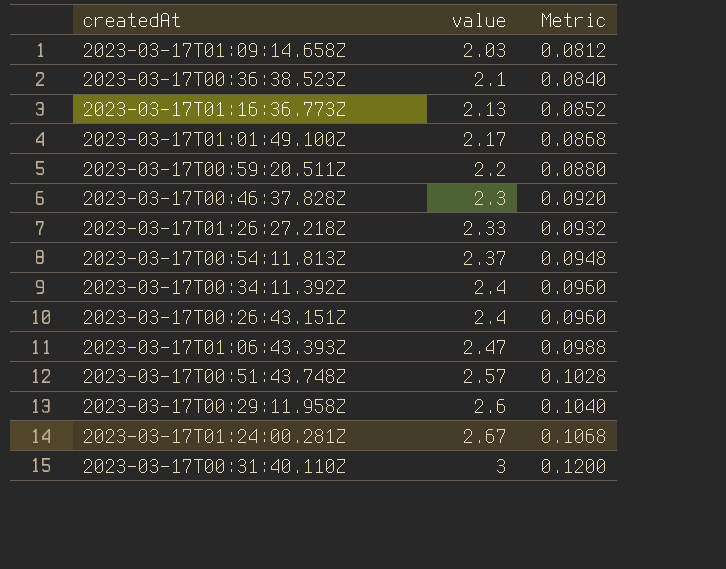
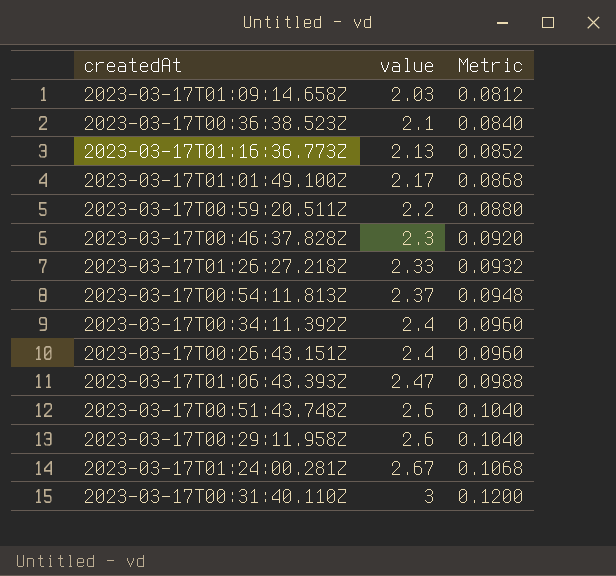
2023-03-17T00:51:43.748Z | value: 2.57 -> 2.6
2023-03-17T00:51:43.748Z | Metric: 0.1028 -> 0.1040

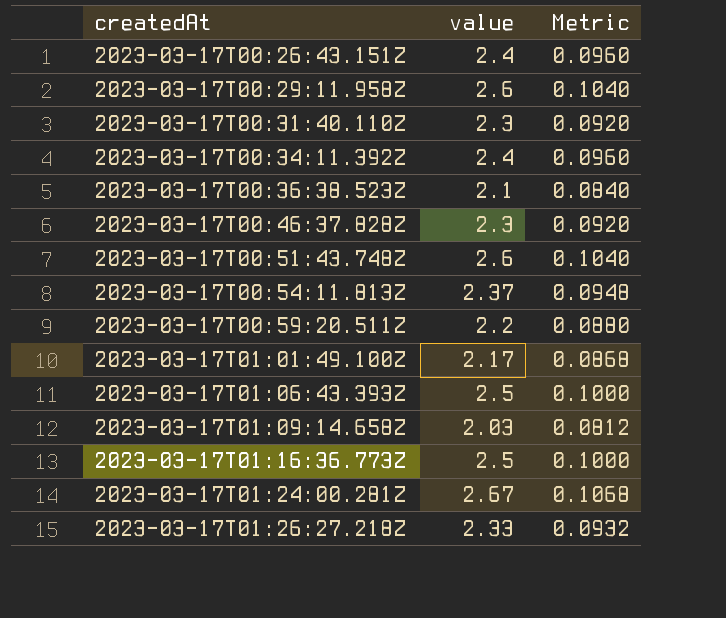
row order: value ascending -> createdAt ascending
2023-03-17T00:31:40.110Z | value: 3 -> 2.3
2023-03-17T00:31:40.110Z | Metric: 0.1200 -> 0.0920
2023-03-17T01:06:43.393Z | value: 2.47 -> 2.5
2023-03-17T01:06:43.393Z | Metric: 0.0988 -> 0.1000
2023-03-17T01:16:36.773Z | value: 2.13 -> 2.5
2023-03-17T01:16:36.773Z | Metric: 0.0852 -> 0.1000

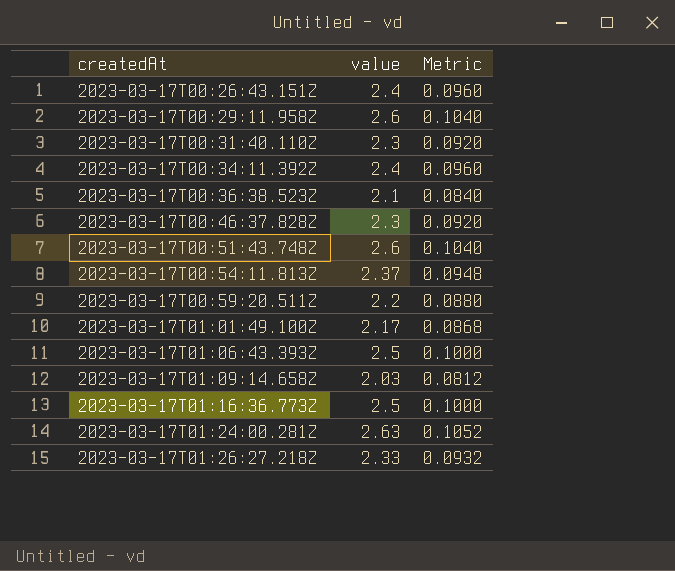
2023-03-17T01:24:00.281Z | value: 2.67 -> 2.63
2023-03-17T01:24:00.281Z | Metric: 0.1068 -> 0.1052

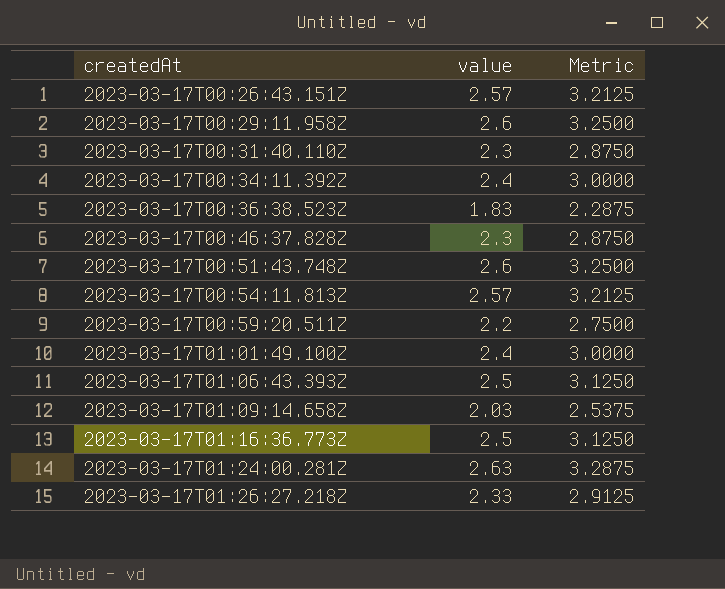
column Metric | formula: [value] * 0.04 -> [value] * 1.25
2023-03-17T00:26:43.151Z | value: 2.4 -> 2.57
2023-03-17T00:36:38.523Z | value: 2.1 -> 1.83
2023-03-17T00:54:11.813Z | value: 2.37 -> 2.57
2023-03-17T01:01:49.100Z | value: 2.17 -> 2.4

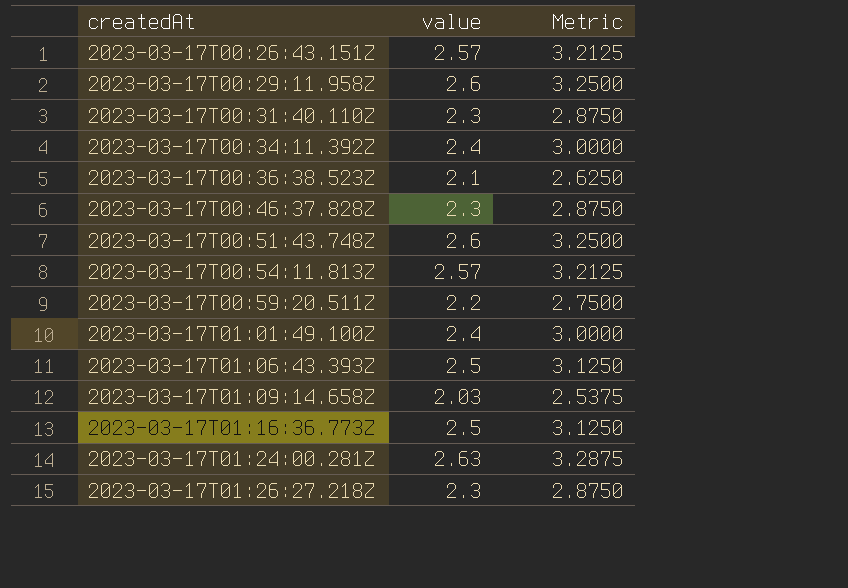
2023-03-17T00:36:38.523Z | value: 1.83 -> 2.1
2023-03-17T00:36:38.523Z | Metric: 2.2875 -> 2.6250
2023-03-17T01:26:27.218Z | value: 2.33 -> 2.3
2023-03-17T01:26:27.218Z | Metric: 2.9125 -> 2.8750

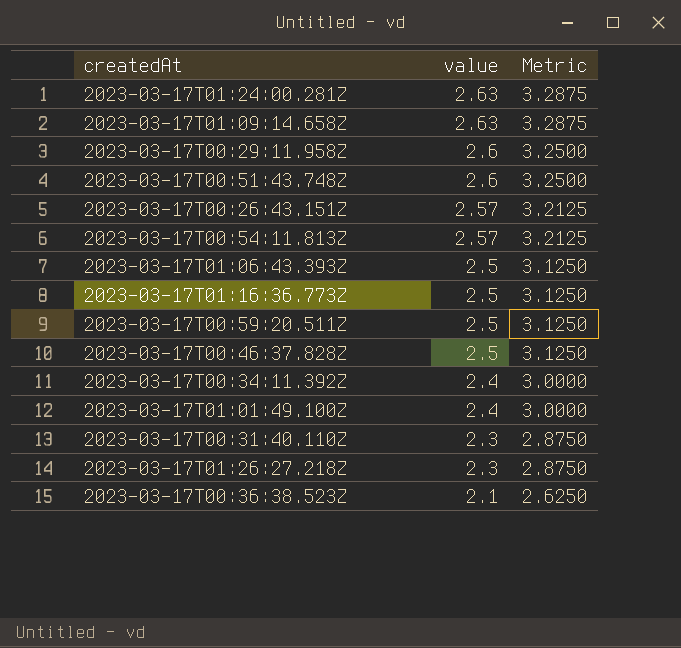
row order: createdAt ascending -> value descending
2023-03-17T01:09:14.658Z | value: 2.03 -> 2.63
2023-03-17T01:09:14.658Z | Metric: 2.5375 -> 3.2875
2023-03-17T00:59:20.511Z | value: 2.2 -> 2.5
2023-03-17T00:59:20.511Z | Metric: 2.7500 -> 3.1250
2023-03-17T00:46:37.828Z | value: 2.3 -> 2.5
2023-03-17T00:46:37.828Z | Metric: 2.8750 -> 3.1250

